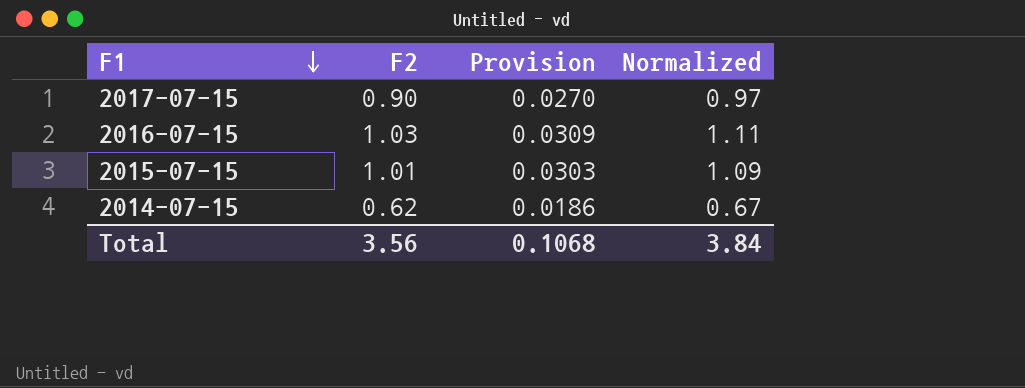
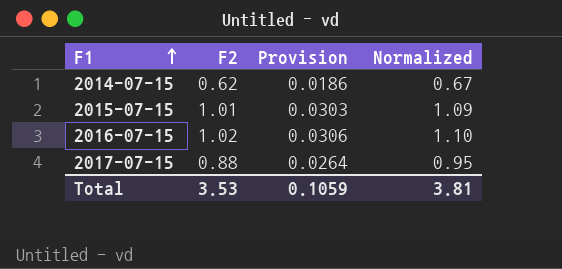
row order: F1 descending -> F1 ascending
2016-07-15 | F2: 1.03 -> 1.02
2016-07-15 | Provision: 0.0309 -> 0.0306
2016-07-15 | Normalized: 1.11 -> 1.10
2017-07-15 | F2: 0.90 -> 0.88
2017-07-15 | Provision: 0.0270 -> 0.0264
2017-07-15 | Normalized: 0.97 -> 0.95
Total | F2: 3.56 -> 3.53
Total | Provision: 0.1068 -> 0.1059
Total | Normalized: 3.84 -> 3.81

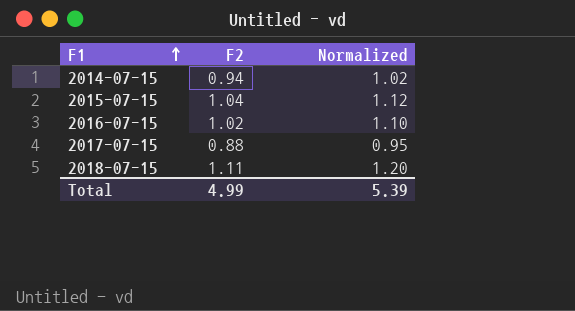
column Provision | formula: [F2] * 0.03 -> none
2014-07-15 | F2: 0.62 -> 0.94
2014-07-15 | Normalized: 0.67 -> 1.02
2015-07-15 | F2: 1.01 -> 1.04
2015-07-15 | Normalized: 1.09 -> 1.12
row 2018-07-15: none -> 1.11 | 1.20
Total | F2: 3.53 -> 4.99
Total | Normalized: 3.81 -> 5.39

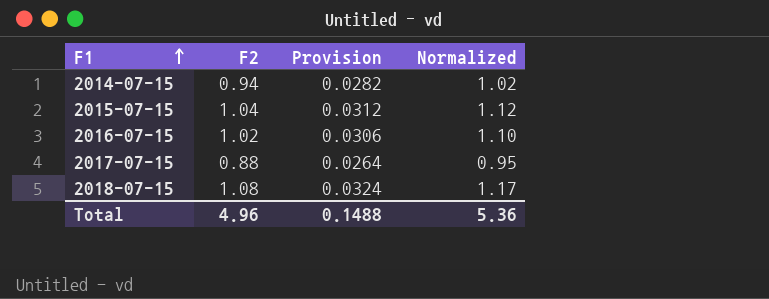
column Provision | formula: none -> [F2] * 0.03
2018-07-15 | F2: 1.11 -> 1.08
2018-07-15 | Normalized: 1.20 -> 1.17
Total | F2: 4.99 -> 4.96
Total | Normalized: 5.39 -> 5.36

